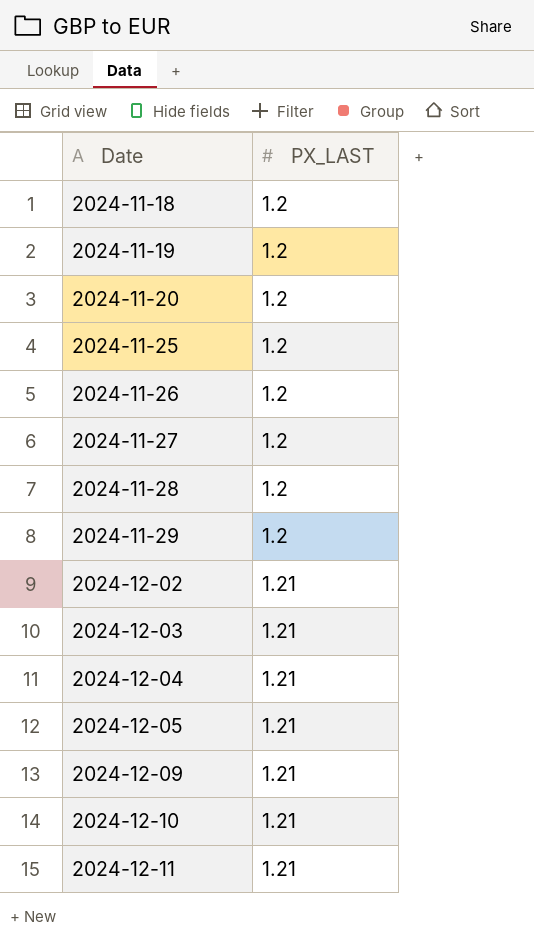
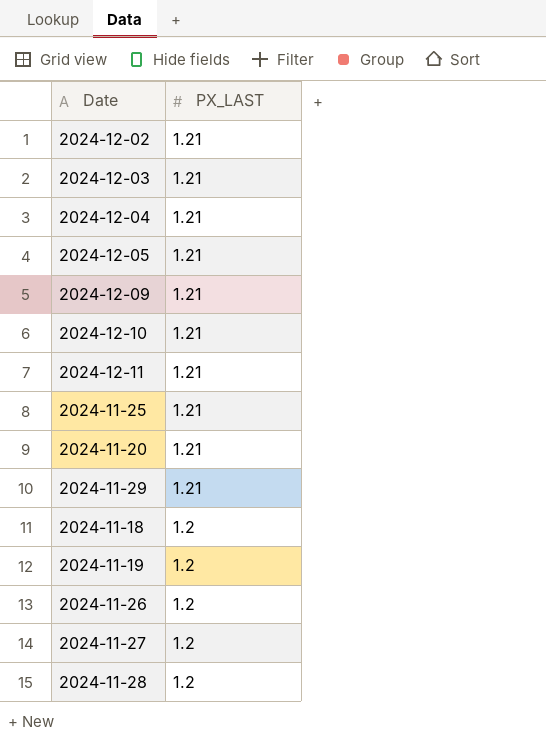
row order: Date ascending -> PX_LAST descending
2024-11-25 | PX_LAST: 1.2 -> 1.21
2024-11-20 | PX_LAST: 1.2 -> 1.21
2024-11-29 | PX_LAST: 1.2 -> 1.21

